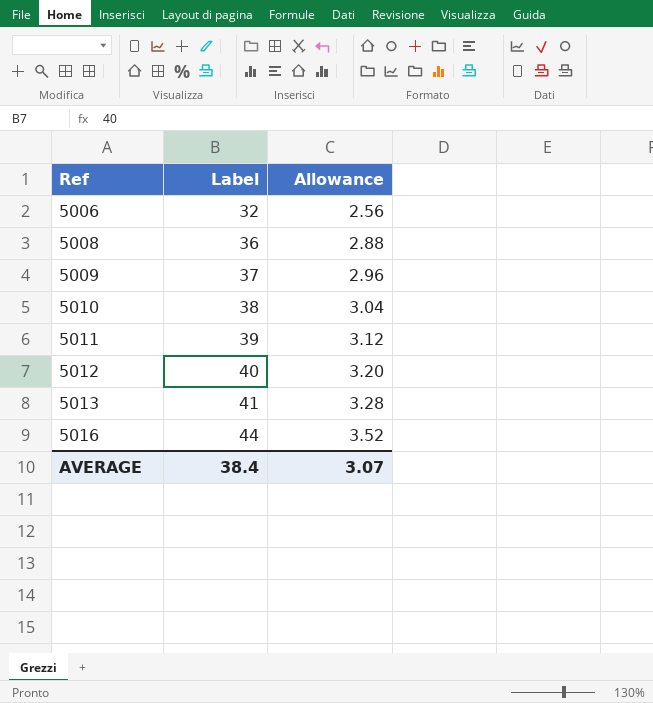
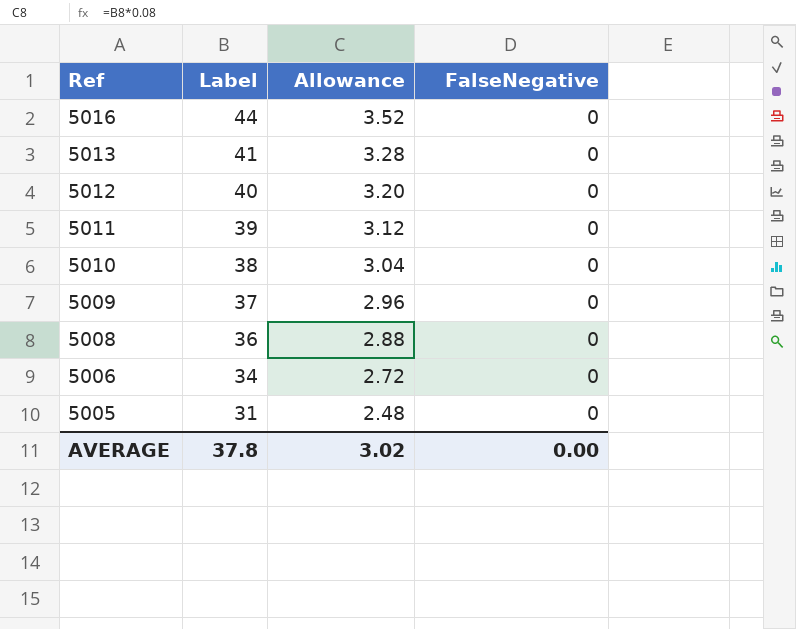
row order: Ref ascending -> Ref descending
column FalseNegative | position: none -> 4
5006 | Label: 32 -> 34
5006 | Allowance: 2.56 -> 2.72
row 5005: none -> 31 | 2.48 | 0
AVERAGE | Label: 38.4 -> 37.8
AVERAGE | Allowance: 3.07 -> 3.02

